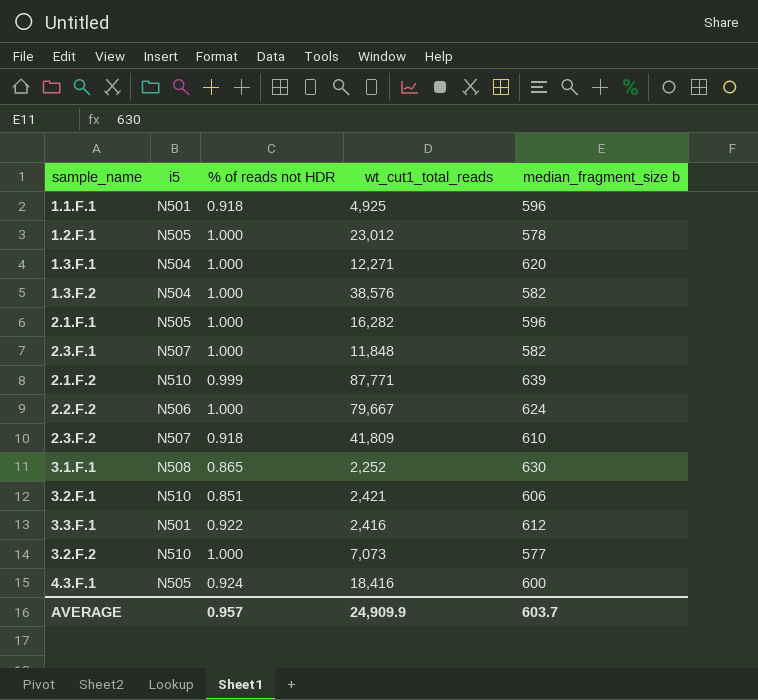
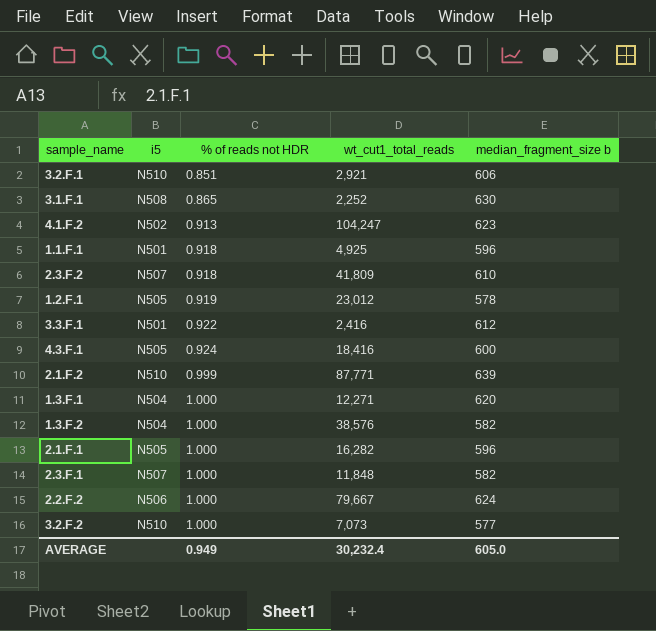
row order: none -> % of reads not HDR ascending
3.2.F.1 | wt_cut1_total_reads: 2,421 -> 2,921
row 4.1.F.2: none -> N502 | 0.913 | 104,247 | 623
1.2.F.1 | % of reads not HDR: 1.000 -> 0.919
AVERAGE | % of reads not HDR: 0.957 -> 0.949
AVERAGE | wt_cut1_total_reads: 24,909.9 -> 30,232.4
AVERAGE | median_fragment_size b: 603.7 -> 605.0

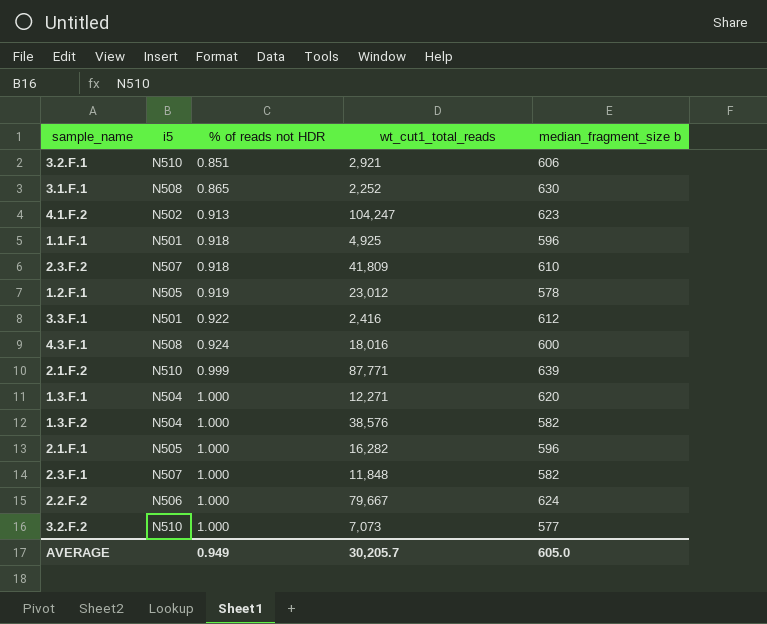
4.3.F.1 | i5: N505 -> N508
4.3.F.1 | wt_cut1_total_reads: 18,416 -> 18,016
AVERAGE | wt_cut1_total_reads: 30,232.4 -> 30,205.7

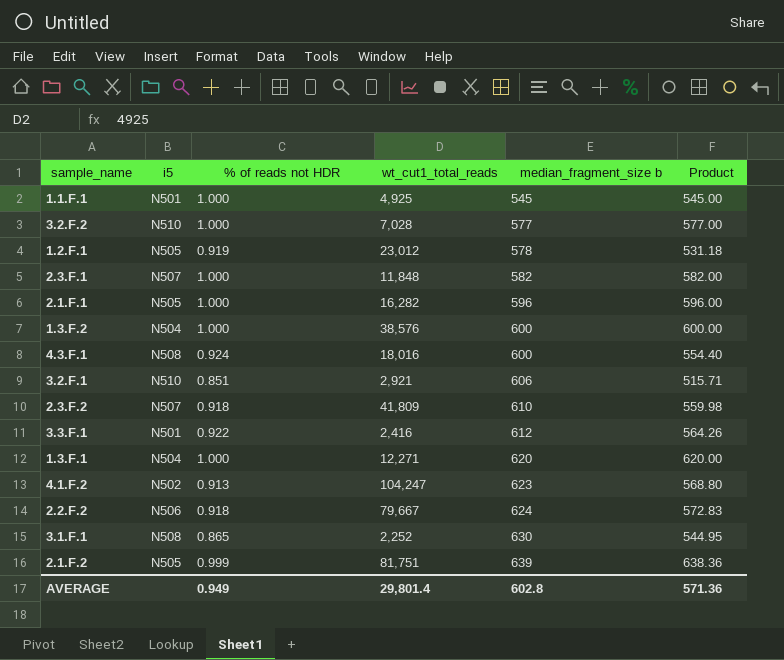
row order: % of reads not HDR ascending -> median_fragment_size b ascending
column Product | formula: none -> [% of reads not HDR] * [median_fragment_size b]
1.1.F.1 | % of reads not HDR: 0.918 -> 1.000
1.1.F.1 | median_fragment_size b: 596 -> 545
3.2.F.2 | wt_cut1_total_reads: 7,073 -> 7,028
1.3.F.2 | median_fragment_size b: 582 -> 600
2.2.F.2 | % of reads not HDR: 1.000 -> 0.918
2.1.F.2 | i5: N510 -> N505
2.1.F.2 | wt_cut1_total_reads: 87,771 -> 81,751
AVERAGE | wt_cut1_total_reads: 30,205.7 -> 29,801.4
AVERAGE | median_fragment_size b: 605.0 -> 602.8

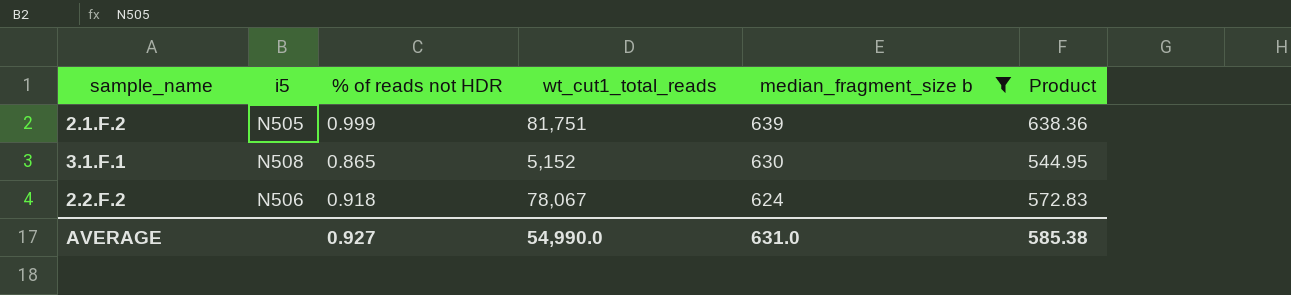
filter: none -> median_fragment_size b >= 624
row order: median_fragment_size b ascending -> median_fragment_size b descending
3.1.F.1 | wt_cut1_total_reads: 2,252 -> 5,152
2.2.F.2 | wt_cut1_total_reads: 79,667 -> 78,067
AVERAGE | % of reads not HDR: 0.949 -> 0.927
AVERAGE | wt_cut1_total_reads: 29,801.4 -> 54,990.0
AVERAGE | median_fragment_size b: 602.8 -> 631.0
AVERAGE | Product: 571.36 -> 585.38

